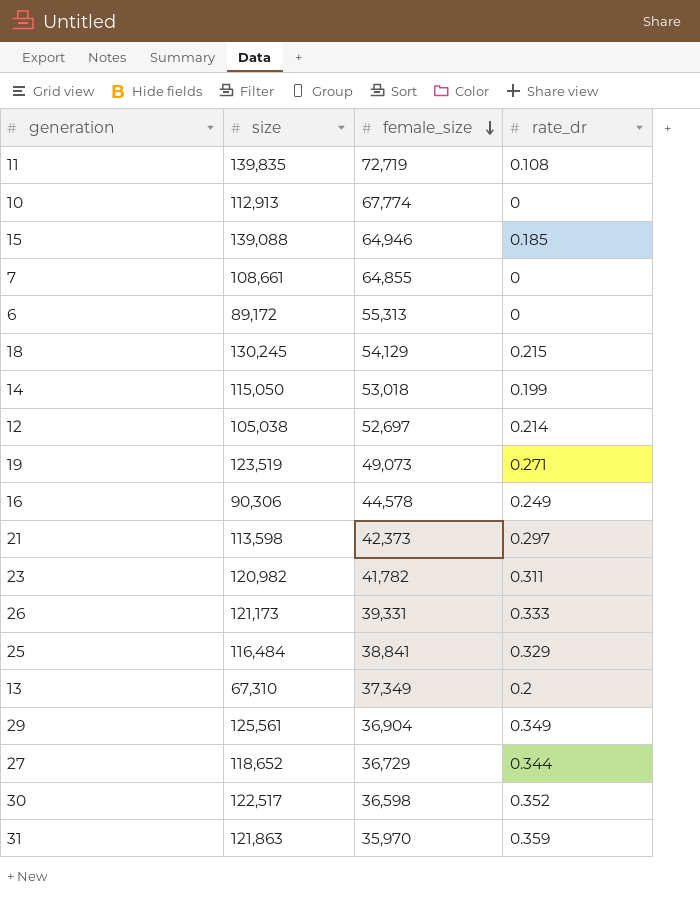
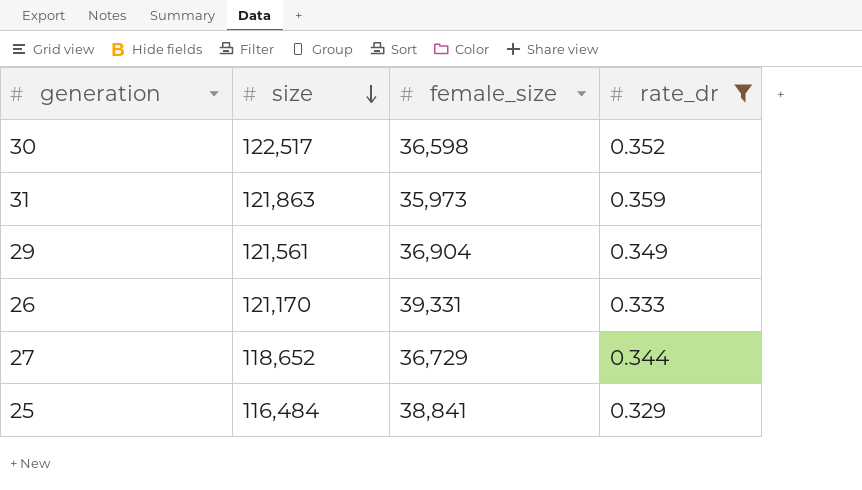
filter: none -> rate_dr >= 0.329
row order: female_size descending -> size descending
31 | female_size: 35,970 -> 35,973
29 | size: 125,561 -> 121,561
26 | size: 121,173 -> 121,170

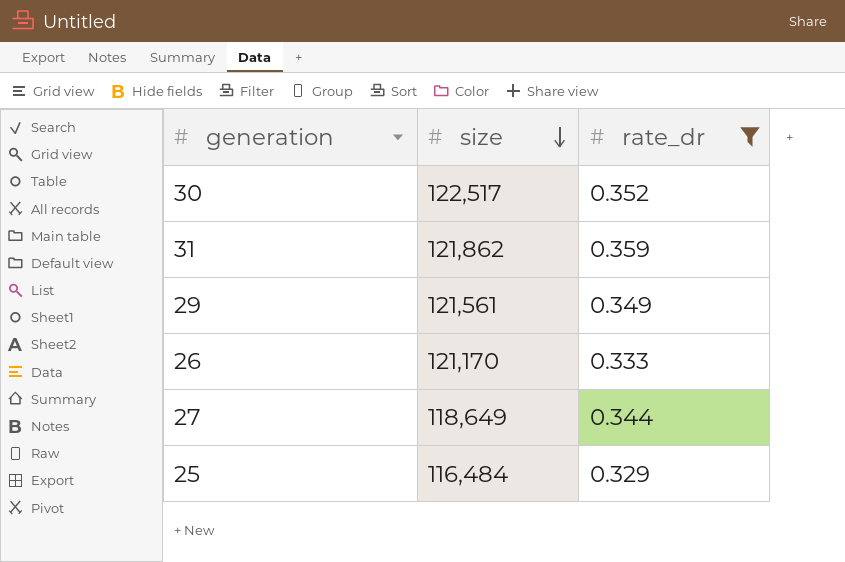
column female_size | position: 3 -> none
31 | size: 121,863 -> 121,862
27 | size: 118,652 -> 118,649

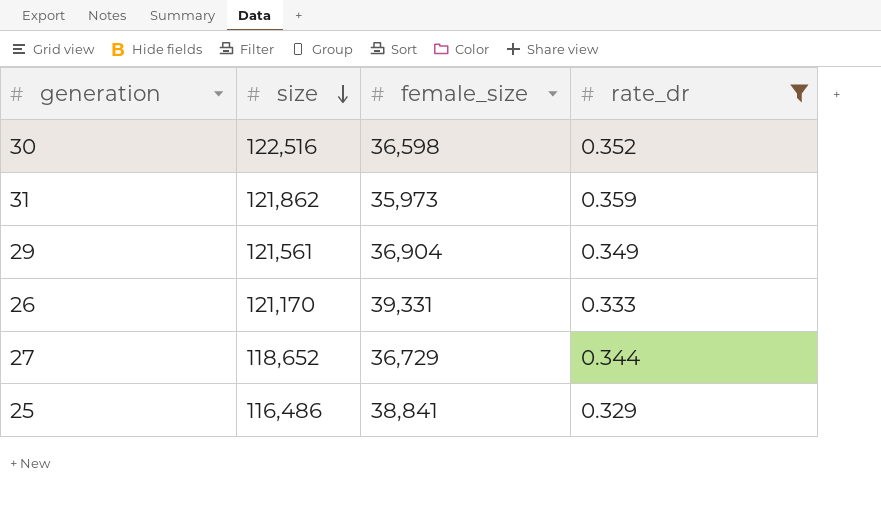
column female_size | position: none -> 3
30 | size: 122,517 -> 122,516
27 | size: 118,649 -> 118,652
25 | size: 116,484 -> 116,486

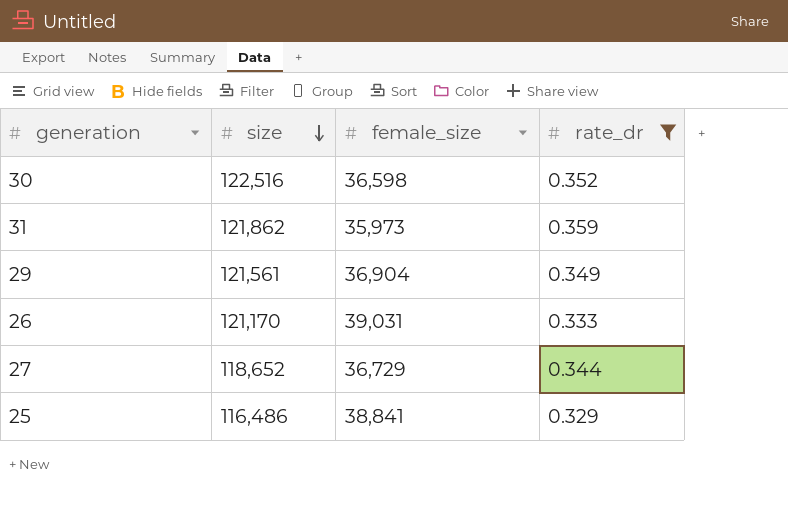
26 | female_size: 39,331 -> 39,031

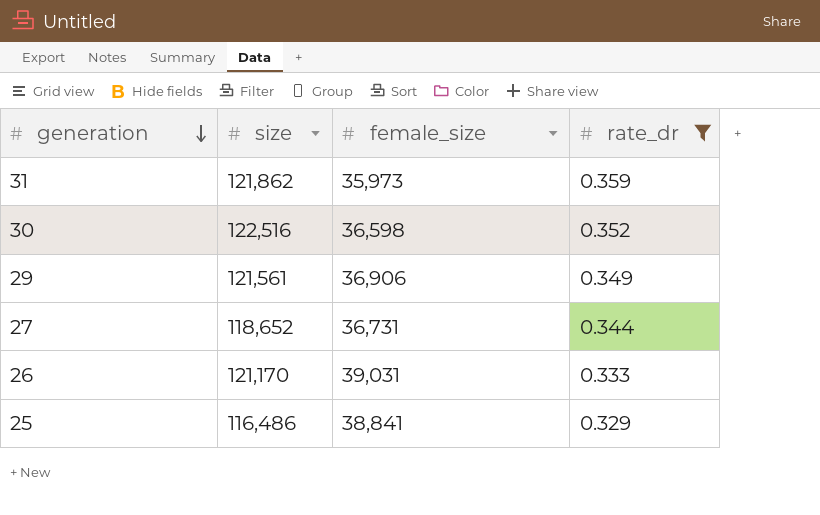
row order: size descending -> generation descending
29 | female_size: 36,904 -> 36,906
27 | female_size: 36,729 -> 36,731

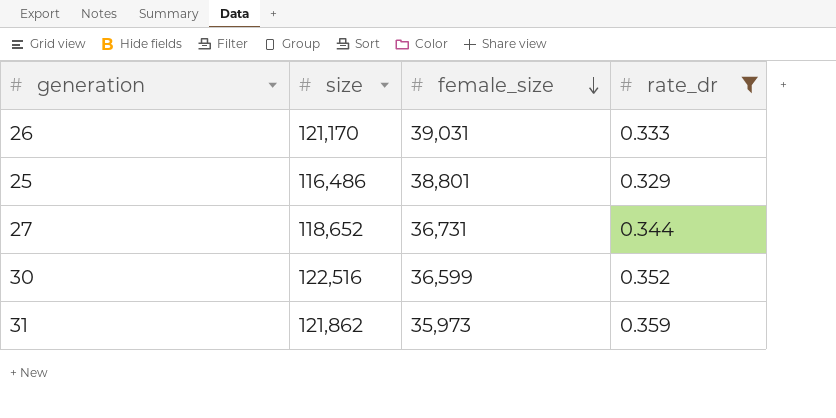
row order: generation descending -> female_size descending
row 29: 121,561 | 36,906 | 0.349 -> none
25 | female_size: 38,841 -> 38,801
30 | female_size: 36,598 -> 36,599

